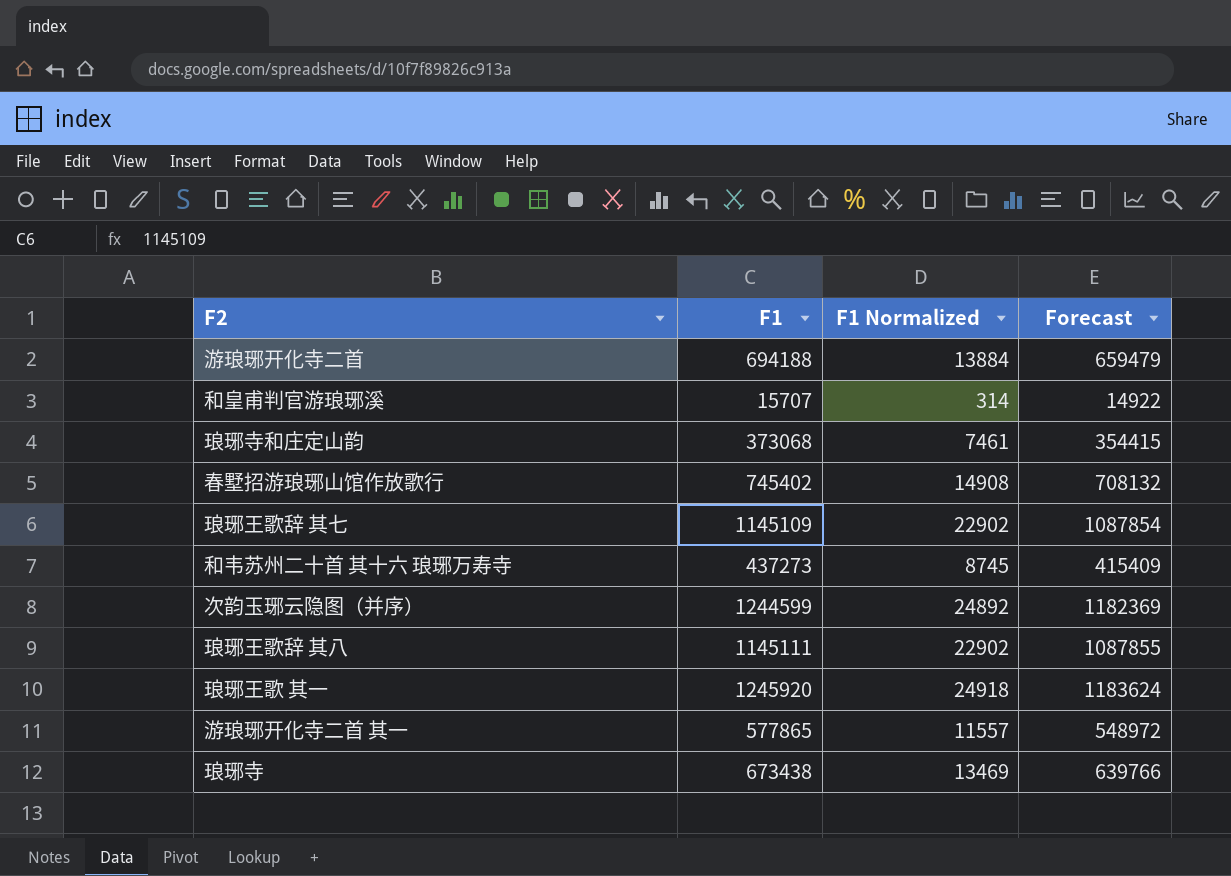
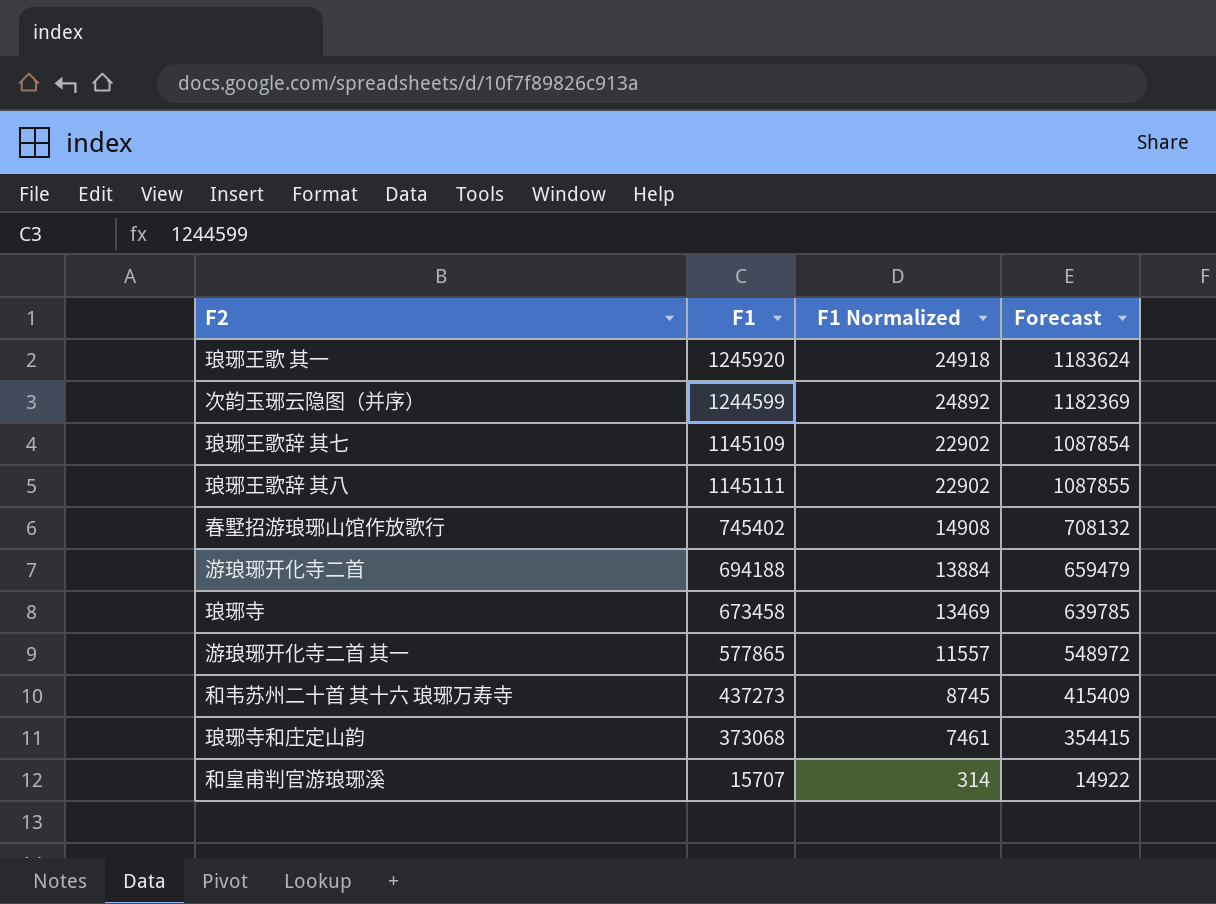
row order: none -> F1 Normalized descending
琅琊寺 | F1: 673438 -> 673458
琅琊寺 | Forecast: 639766 -> 639785

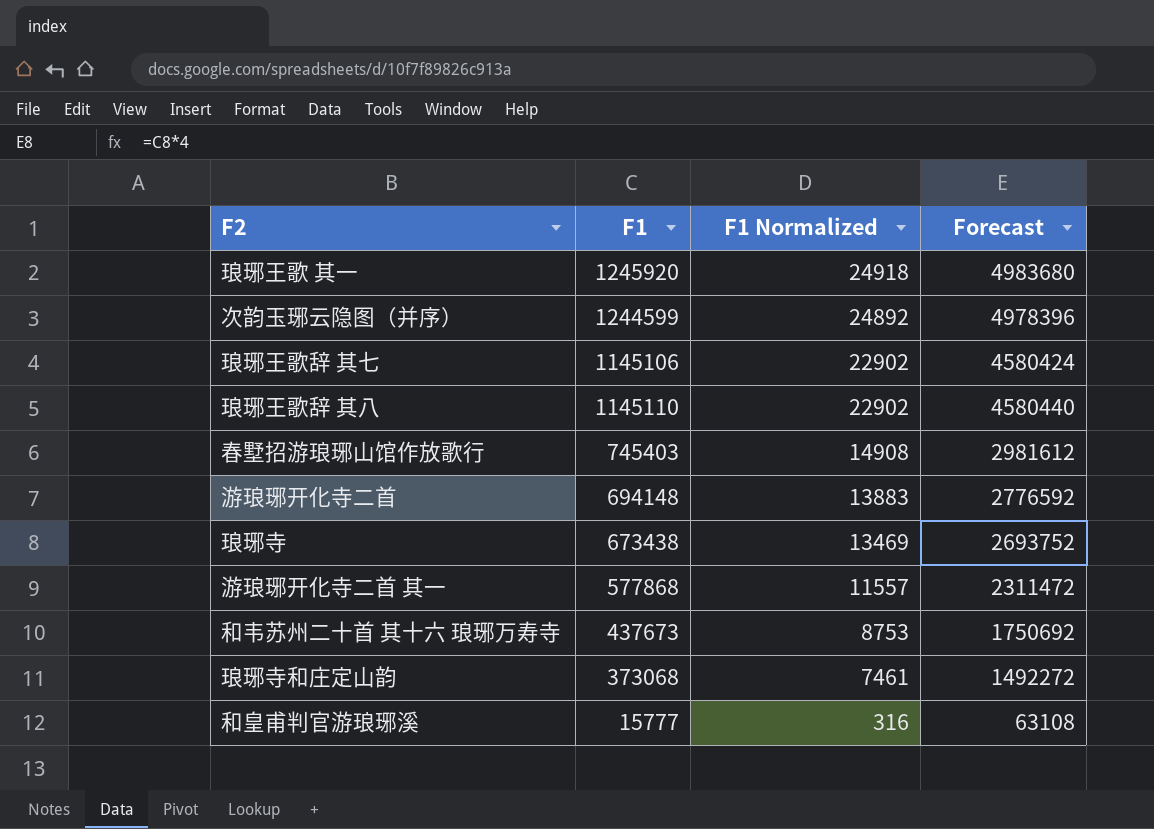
column Forecast | formula: [F1] * 0.95 -> [F1] * 4
琅琊王歌辞 其七 | F1: 1145109 -> 1145106
琅琊王歌辞 其八 | F1: 1145111 -> 1145110
春墅招游琅琊山馆作放歌行 | F1: 745402 -> 745403
游琅琊开化寺二首 | F1: 694188 -> 694148
游琅琊开化寺二首 | F1 Normalized: 13884 -> 13883
琅琊寺 | F1: 673458 -> 673438
游琅琊开化寺二首 其一 | F1: 577865 -> 577868
和韦苏州二十首 其十六 琅琊万寿寺 | F1: 437273 -> 437673
和韦苏州二十首 其十六 琅琊万寿寺 | F1 Normalized: 8745 -> 8753
和皇甫判官游琅琊溪 | F1: 15707 -> 15777
和皇甫判官游琅琊溪 | F1 Normalized: 314 -> 316

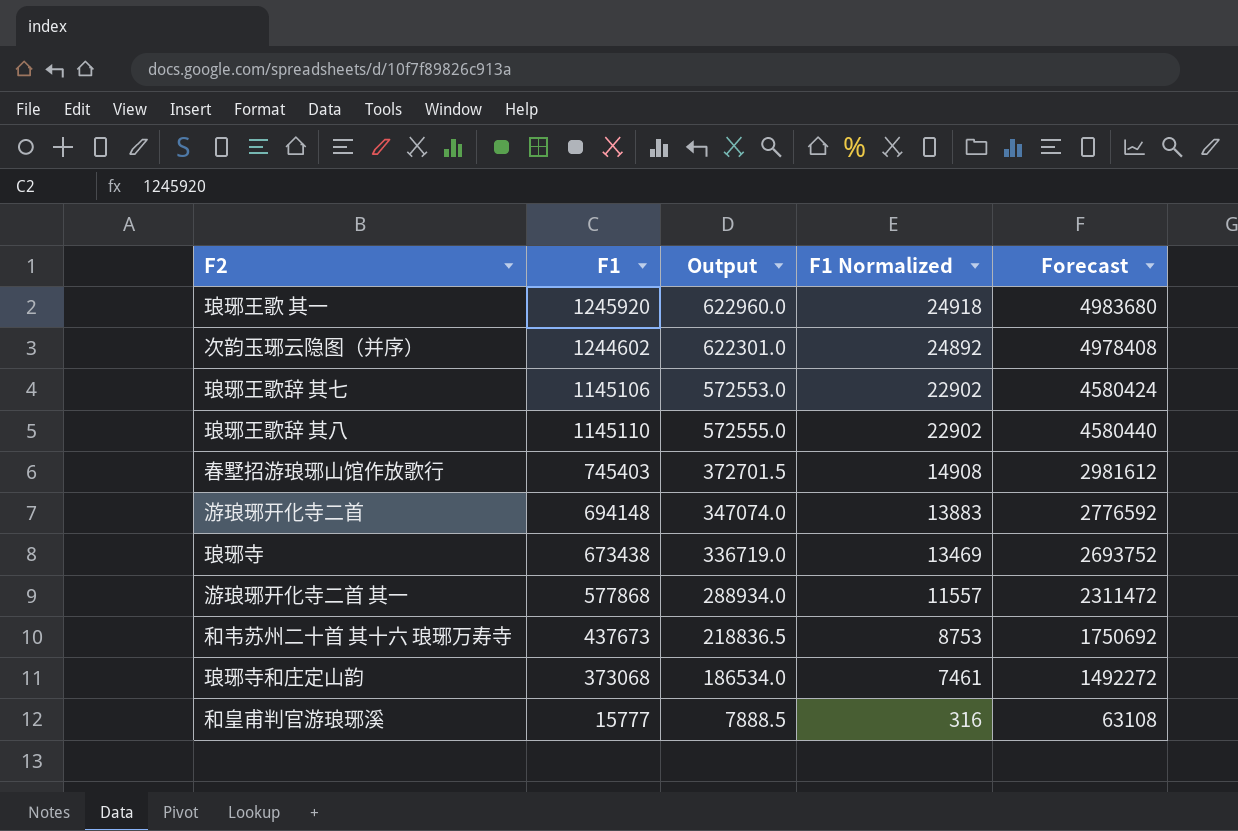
column Output | formula: none -> [F1] * 0.5
次韵玉琊云隐图（并序） | F1: 1244599 -> 1244602
次韵玉琊云隐图（并序） | Forecast: 4978396 -> 4978408

